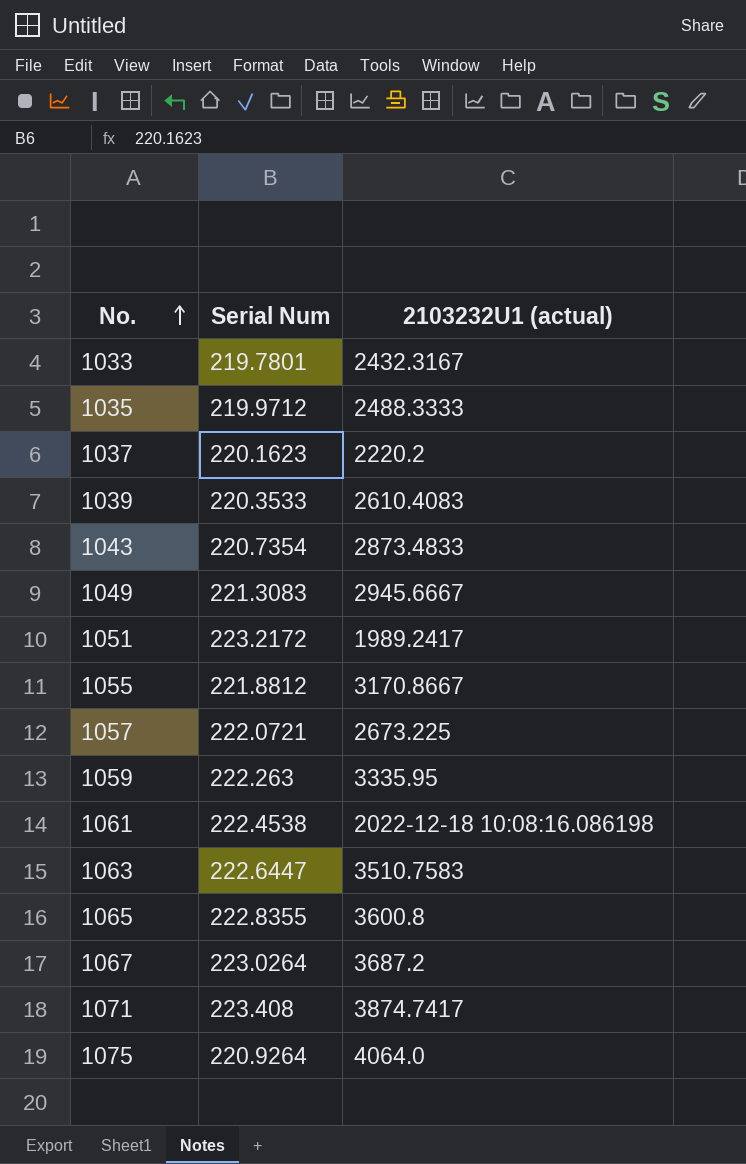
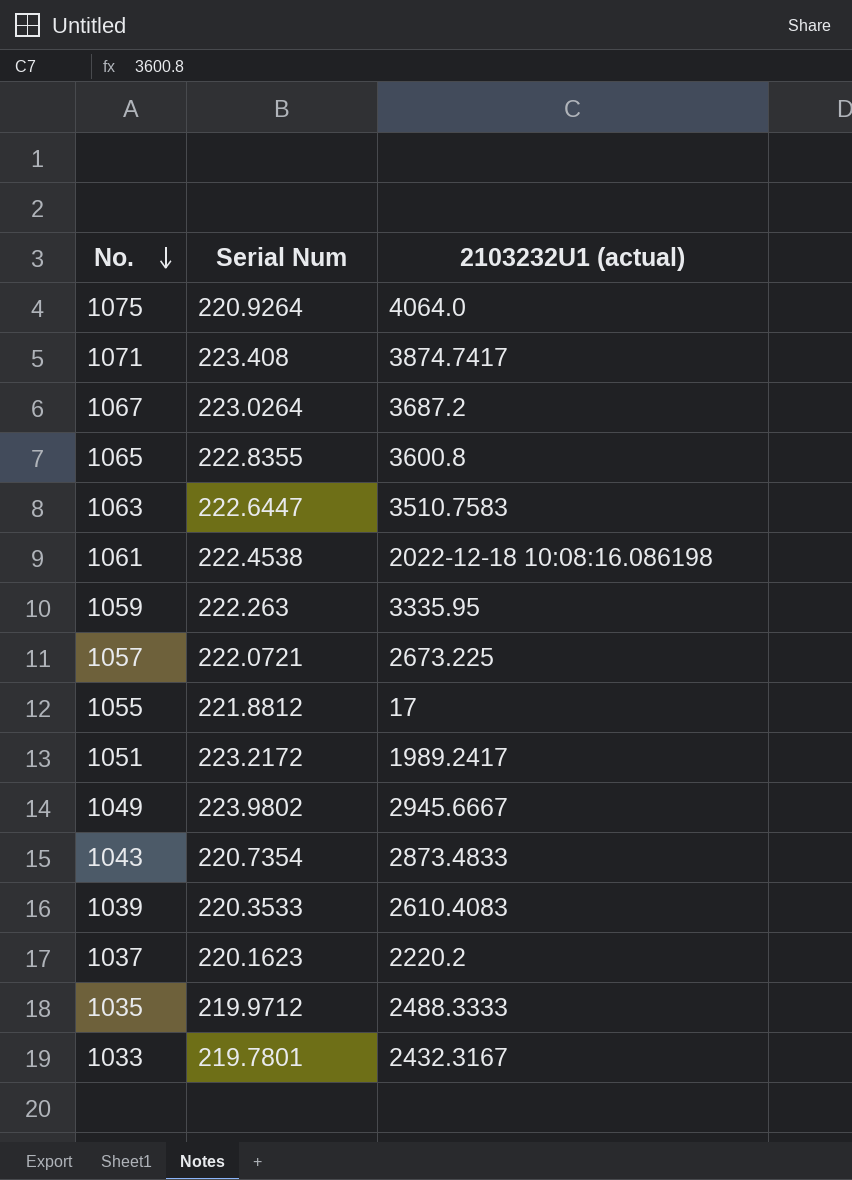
row order: No. ascending -> No. descending
1055 | 2103232U1 (actual): 3170.8667 -> 17
1049 | Serial Num: 221.3083 -> 223.9802

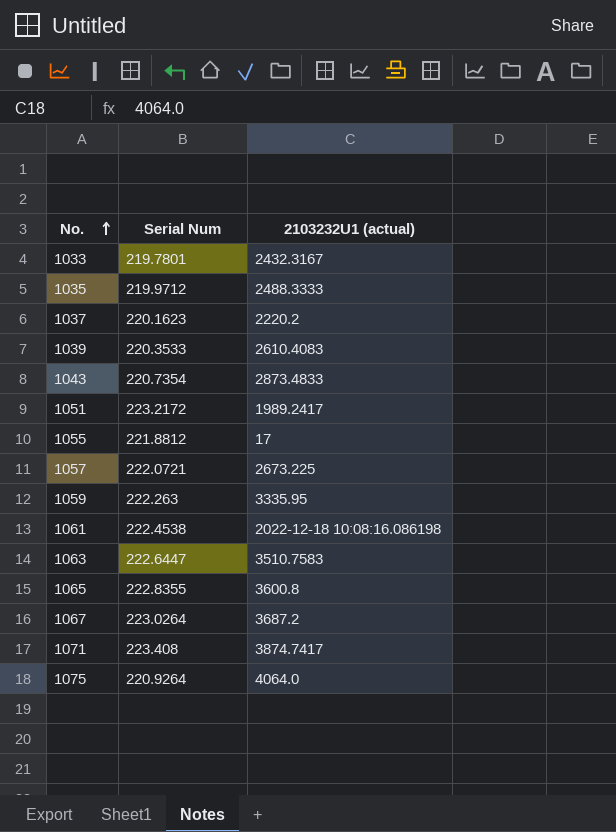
row order: No. descending -> No. ascending
row 1049: 223.9802 | 2945.6667 -> none

